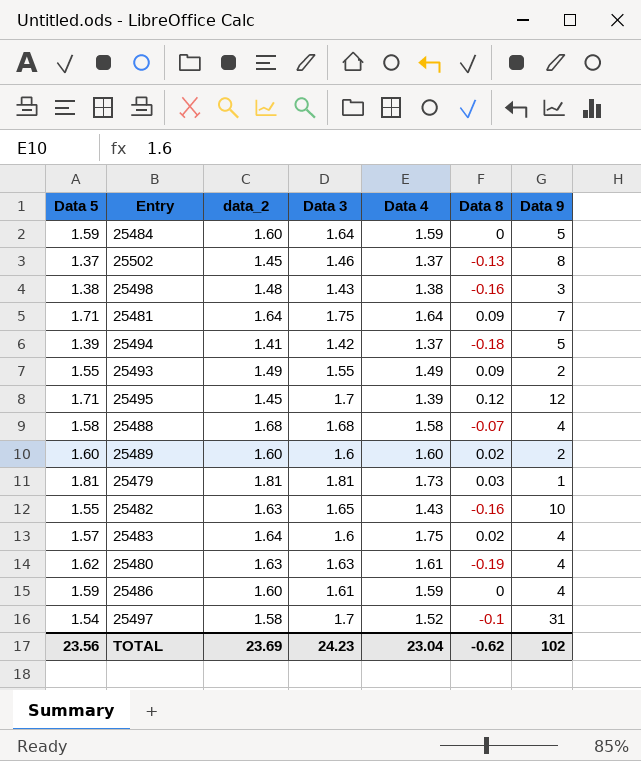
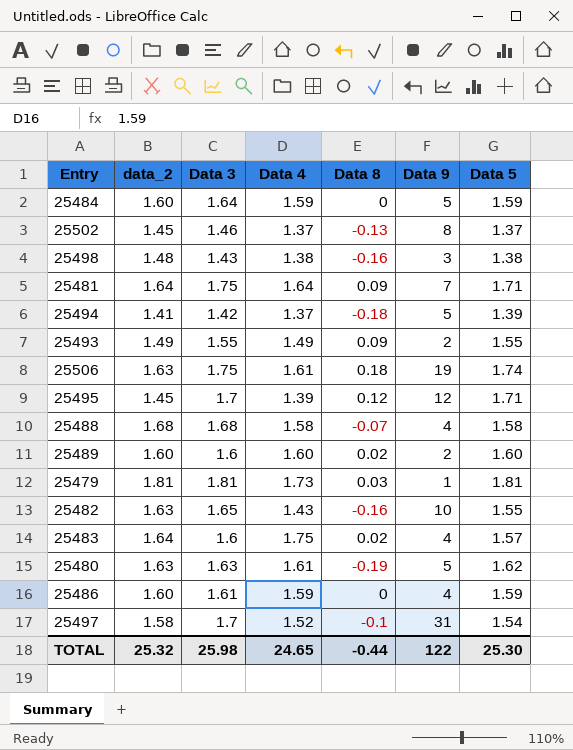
column Data 5 | position: 1 -> 7
row 25506: none -> 1.63 | 1.75 | 1.61 | 0.18 | 19 | 1.74
25480 | Data 9: 4 -> 5
TOTAL | data_2: 23.69 -> 25.32
TOTAL | Data 3: 24.23 -> 25.98
TOTAL | Data 4: 23.04 -> 24.65
TOTAL | Data 8: -0.62 -> -0.44
TOTAL | Data 9: 102 -> 122
TOTAL | Data 5: 23.56 -> 25.30

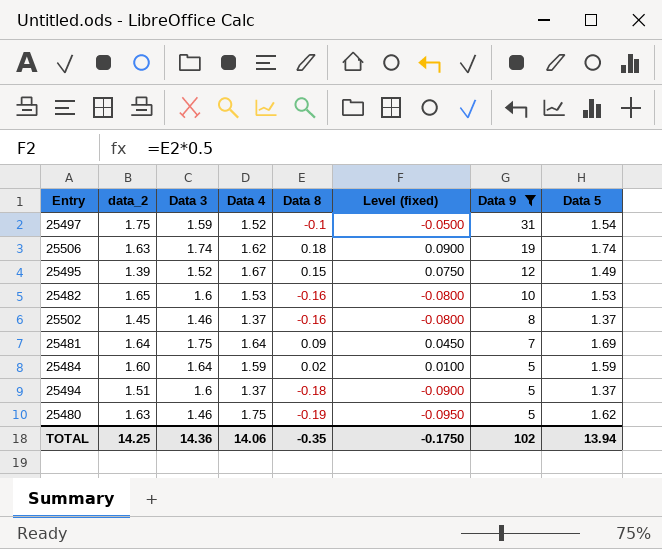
filter: none -> Data 9 >= 5
row order: none -> Data 9 descending
column Level (fixed) | formula: none -> [Data 8] * 0.5
25497 | data_2: 1.58 -> 1.75
25497 | Data 3: 1.7 -> 1.59
25506 | Data 3: 1.75 -> 1.74
25506 | Data 4: 1.61 -> 1.62
25495 | data_2: 1.45 -> 1.39
25495 | Data 3: 1.7 -> 1.52
25495 | Data 4: 1.39 -> 1.67
25495 | Data 8: 0.12 -> 0.15
25495 | Data 5: 1.71 -> 1.49
25482 | data_2: 1.63 -> 1.65
25482 | Data 3: 1.65 -> 1.6
25482 | Data 4: 1.43 -> 1.53
25482 | Data 5: 1.55 -> 1.53
25502 | Data 8: -0.13 -> -0.16
25481 | Data 5: 1.71 -> 1.69
25484 | Data 8: 0 -> 0.02
25494 | data_2: 1.41 -> 1.51
25494 | Data 3: 1.42 -> 1.6
25494 | Data 5: 1.39 -> 1.37
25480 | Data 3: 1.63 -> 1.46
25480 | Data 4: 1.61 -> 1.75
TOTAL | data_2: 25.32 -> 14.25
TOTAL | Data 3: 25.98 -> 14.36
TOTAL | Data 4: 24.65 -> 14.06
TOTAL | Data 8: -0.44 -> -0.35
TOTAL | Data 9: 122 -> 102
TOTAL | Data 5: 25.30 -> 13.94

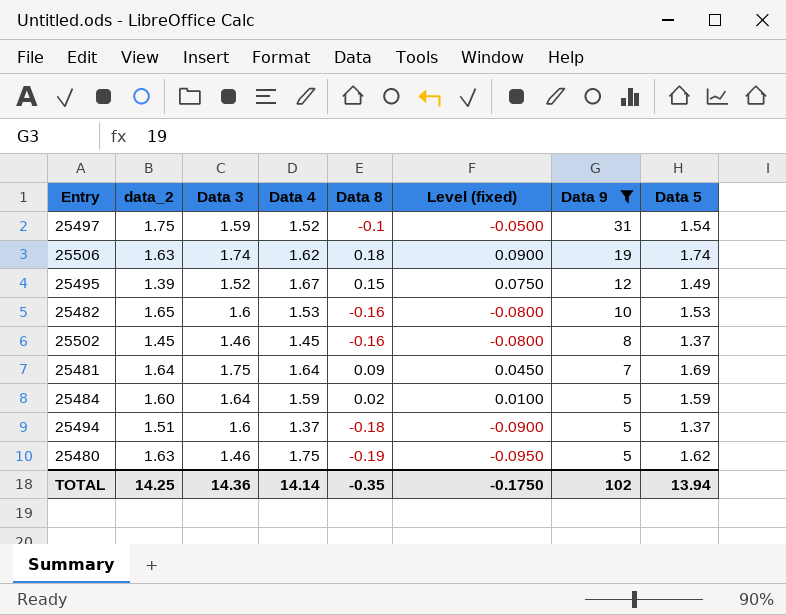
25502 | Data 4: 1.37 -> 1.45
TOTAL | Data 4: 14.06 -> 14.14

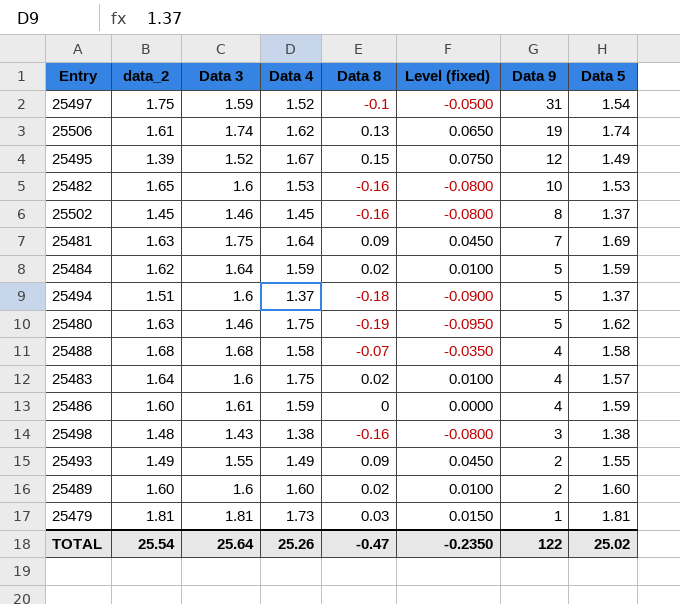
filter: Data 9 >= 5 -> none
25506 | data_2: 1.63 -> 1.61
25506 | Data 8: 0.18 -> 0.13
25506 | Level (fixed): 0.0900 -> 0.0650
25481 | data_2: 1.64 -> 1.63
25484 | data_2: 1.60 -> 1.62
TOTAL | data_2: 14.25 -> 25.54
TOTAL | Data 3: 14.36 -> 25.64
TOTAL | Data 4: 14.14 -> 25.26
TOTAL | Data 8: -0.35 -> -0.47
TOTAL | Level (fixed): -0.1750 -> -0.2350
TOTAL | Data 9: 102 -> 122
TOTAL | Data 5: 13.94 -> 25.02

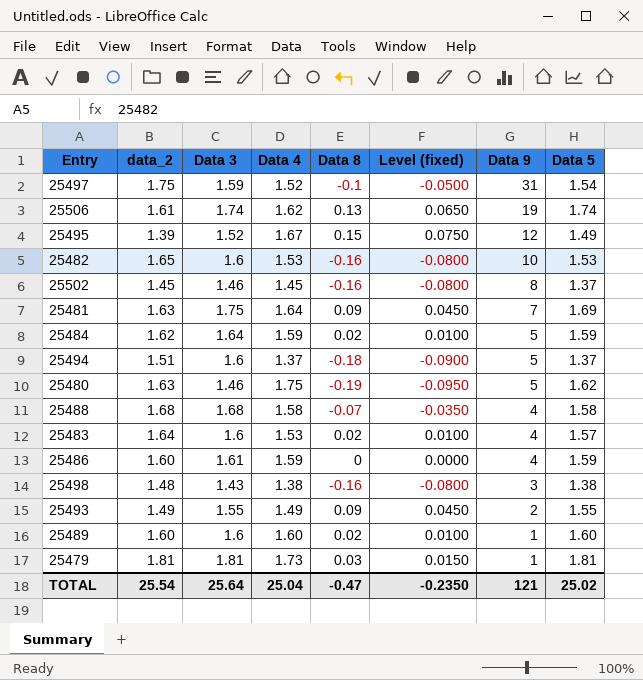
25483 | Data 4: 1.75 -> 1.53
25489 | Data 9: 2 -> 1
TOTAL | Data 4: 25.26 -> 25.04
TOTAL | Data 9: 122 -> 121

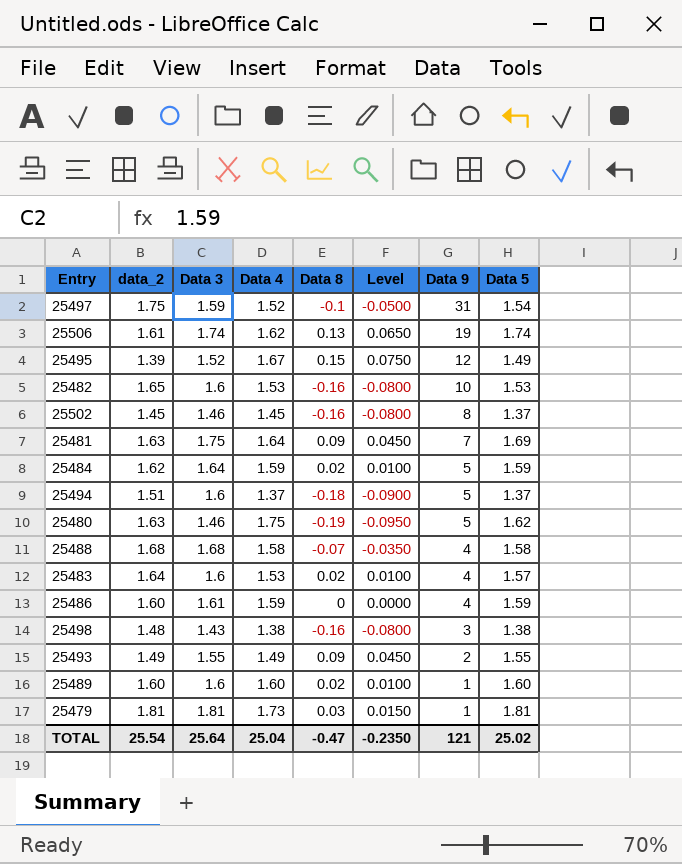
column name: Level (fixed) -> Level

